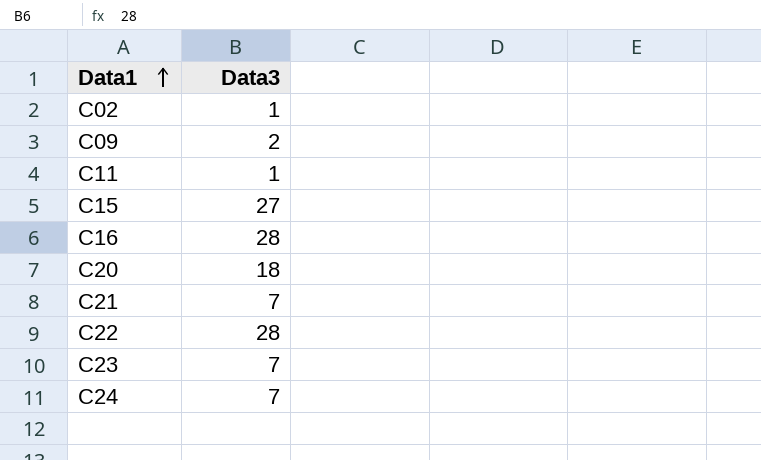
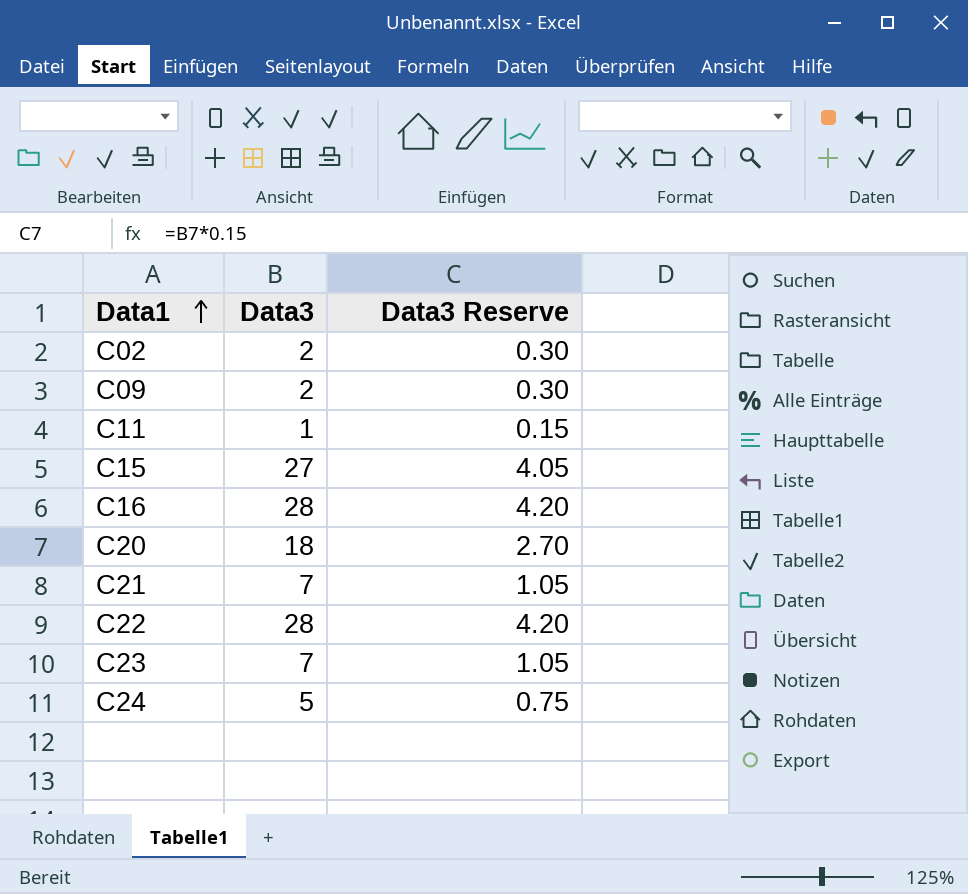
column Data3 Reserve | formula: none -> [Data3] * 0.15
C02 | Data3: 1 -> 2
C24 | Data3: 7 -> 5

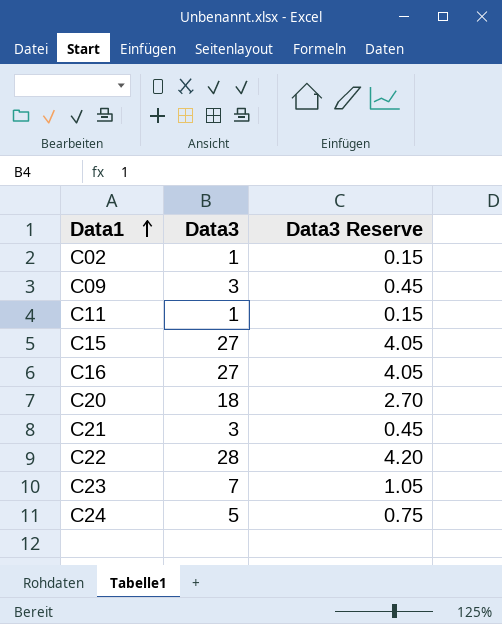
C02 | Data3: 2 -> 1
C02 | Data3 Reserve: 0.30 -> 0.15
C09 | Data3: 2 -> 3
C09 | Data3 Reserve: 0.30 -> 0.45
C16 | Data3: 28 -> 27
C16 | Data3 Reserve: 4.20 -> 4.05
C21 | Data3: 7 -> 3
C21 | Data3 Reserve: 1.05 -> 0.45

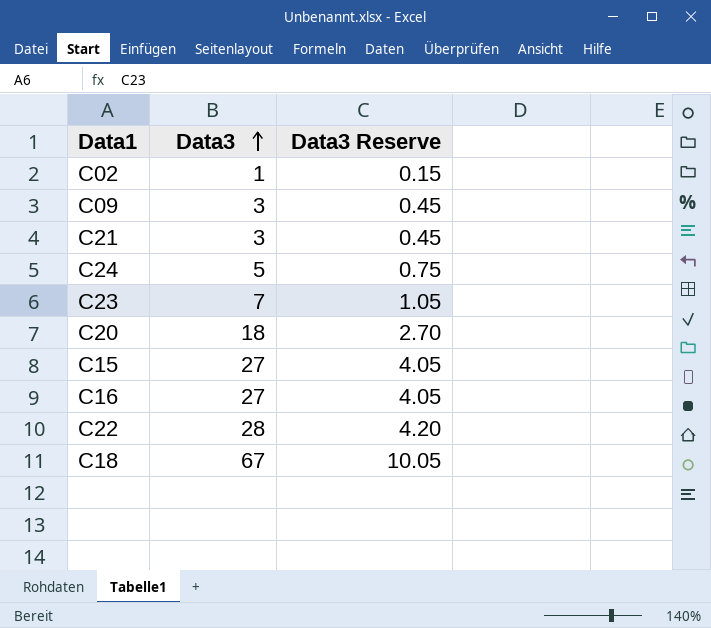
row order: Data1 ascending -> Data3 ascending
row C11: 1 | 0.15 -> none
row C18: none -> 67 | 10.05

